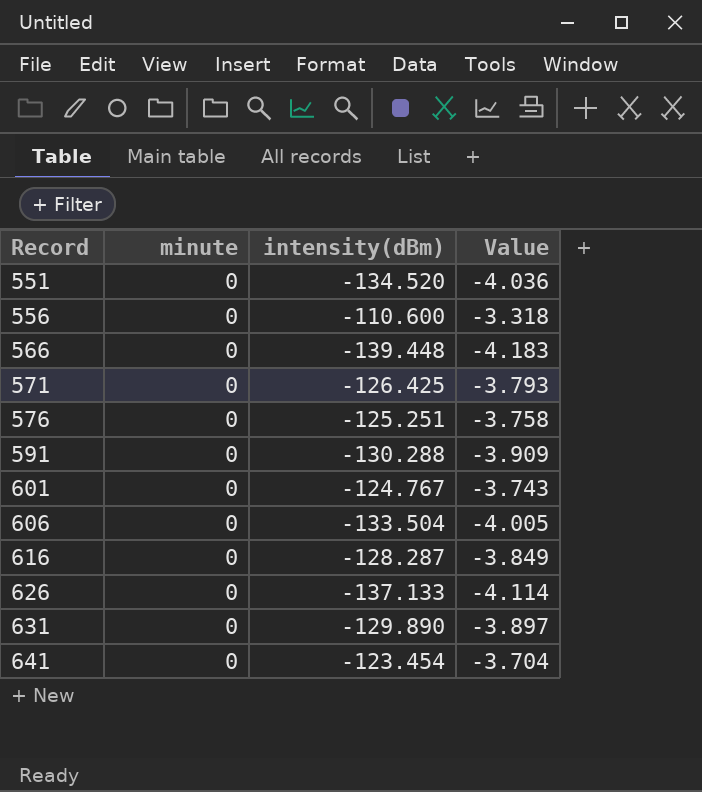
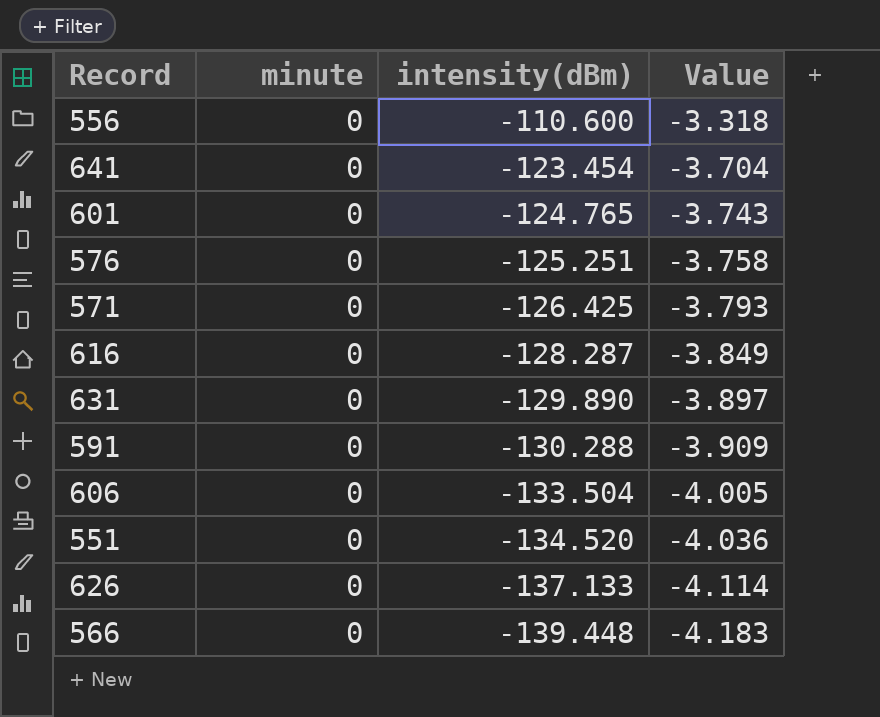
row order: Record ascending -> intensity(dBm) descending
601 | intensity(dBm): -124.767 -> -124.765

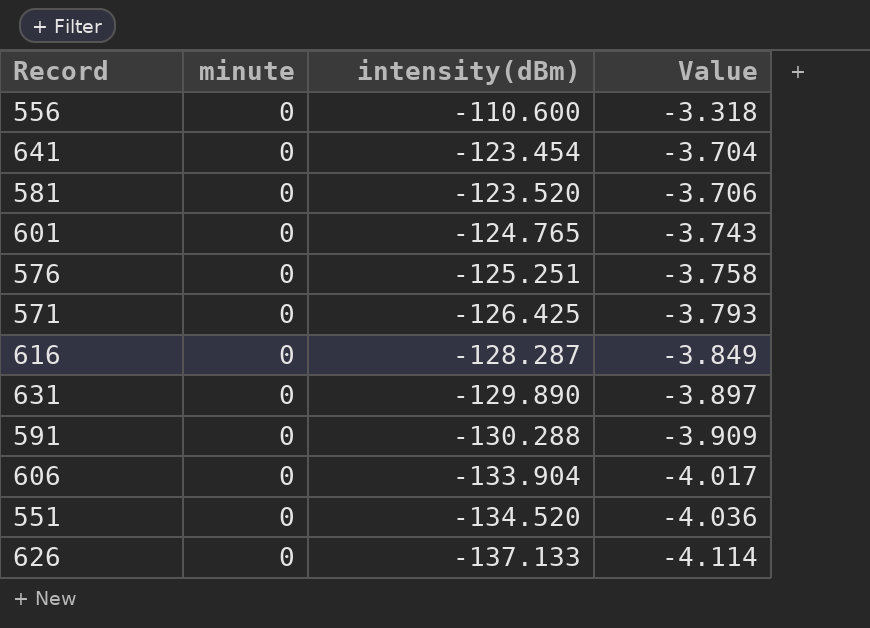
row 566: 0 | -139.448 | -4.183 -> none
row 581: none -> 0 | -123.520 | -3.706
606 | intensity(dBm): -133.504 -> -133.904
606 | Value: -4.005 -> -4.017

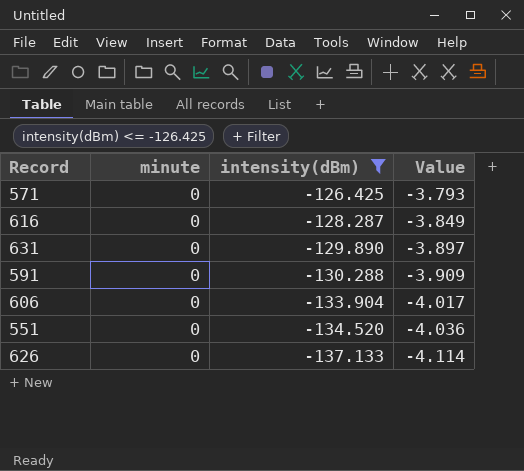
filter: none -> intensity(dBm) <= -126.425

